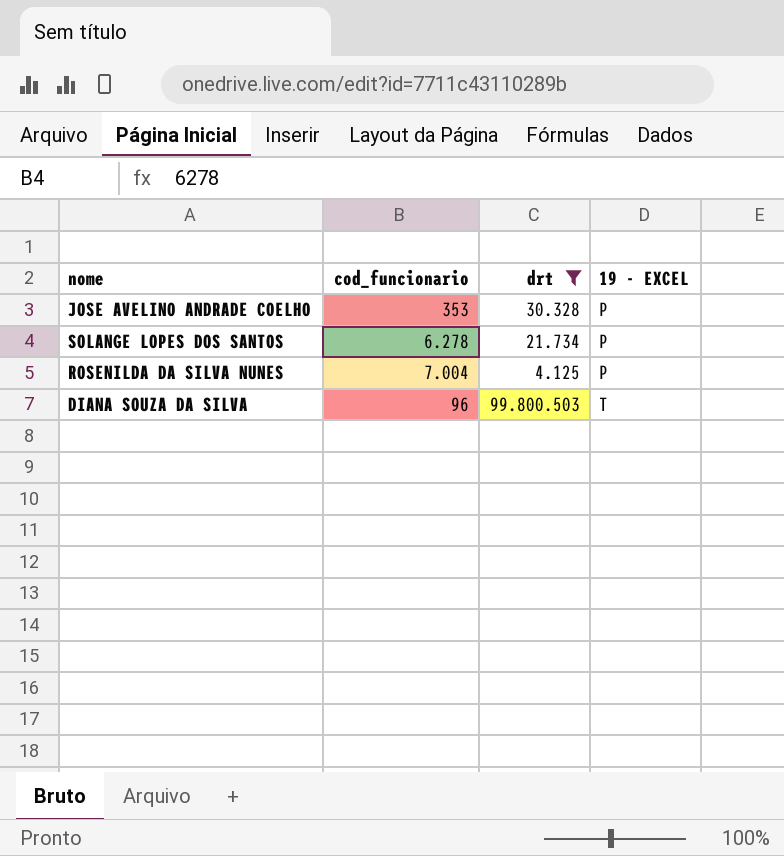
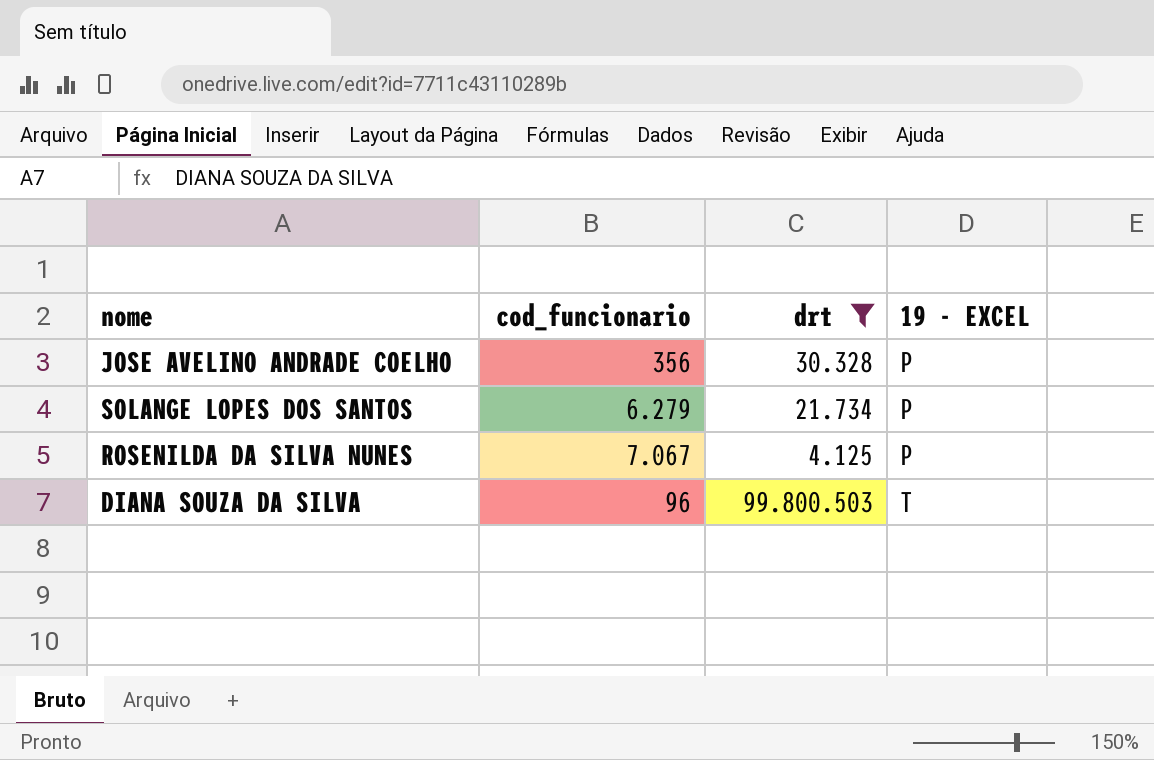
JOSE AVELINO ANDRADE COELHO | cod_funcionario: 353 -> 356
SOLANGE LOPES DOS SANTOS | cod_funcionario: 6.278 -> 6.279
ROSENILDA DA SILVA NUNES | cod_funcionario: 7.004 -> 7.067

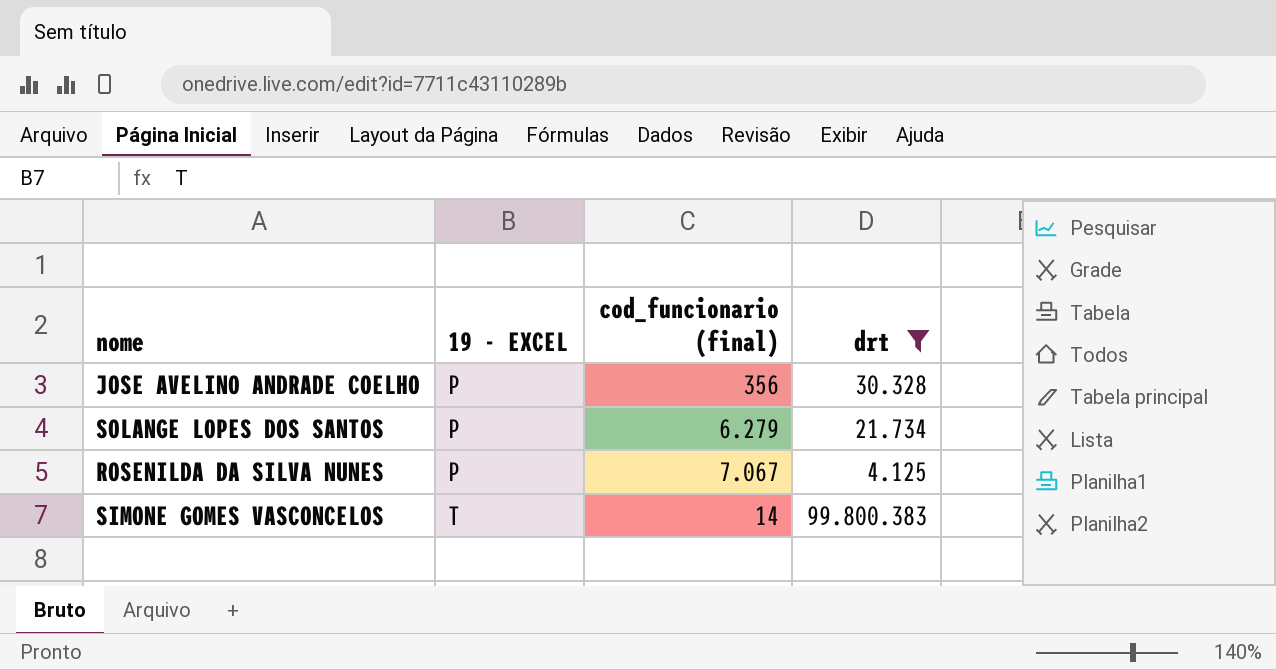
column 19 - EXCEL | position: 4 -> 2
column name: cod_funcionario -> cod_funcionario (final)
row DIANA SOUZA DA SILVA: 96 | 99.800.503 | T -> none
row SIMONE GOMES VASCONCELOS: none -> T | 14 | 99.800.383

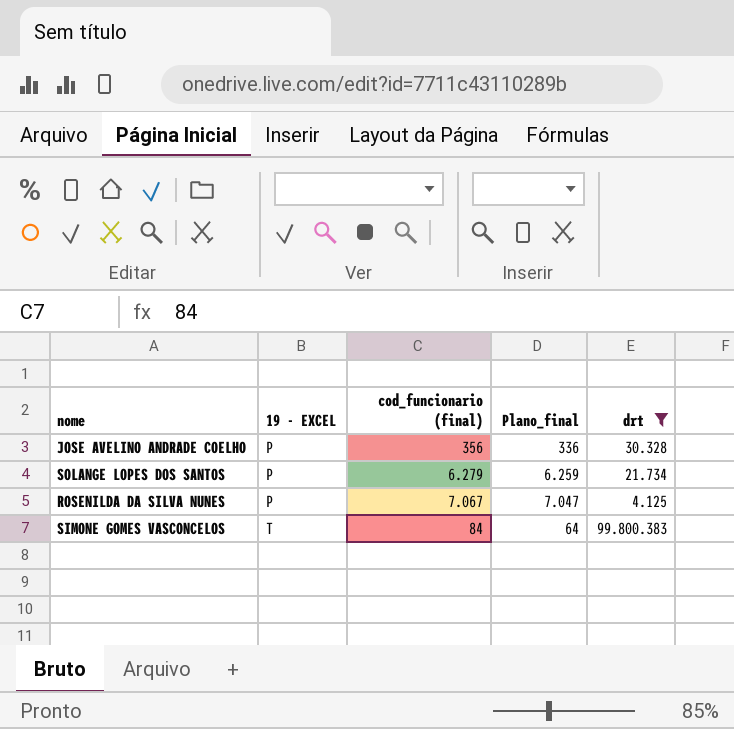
column Plano_final | formula: none -> [cod_funcionario (final)] - 20
SIMONE GOMES VASCONCELOS | cod_funcionario (final): 14 -> 84

